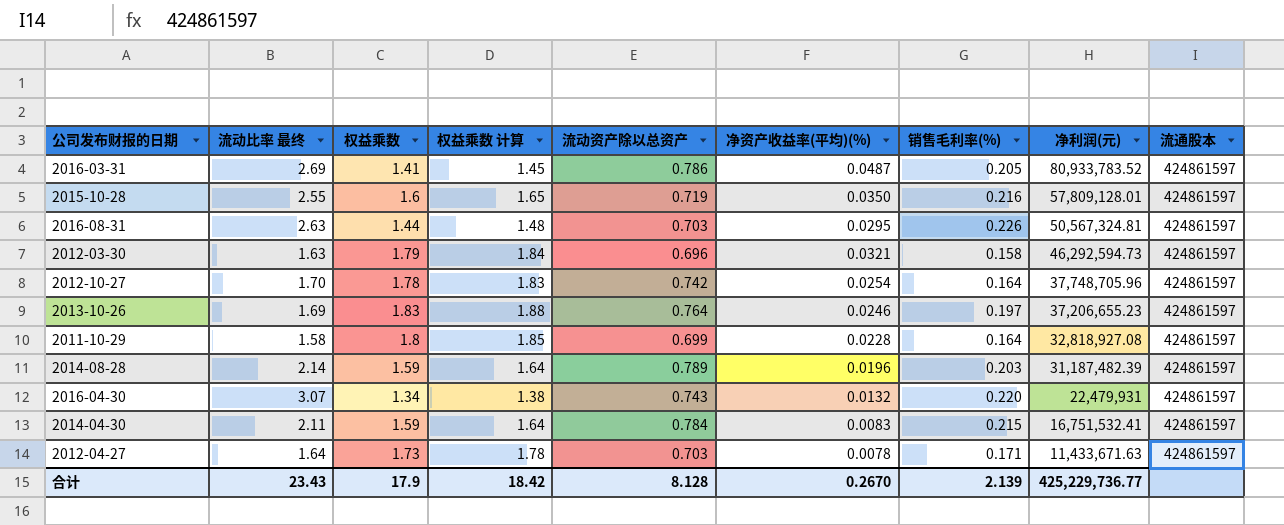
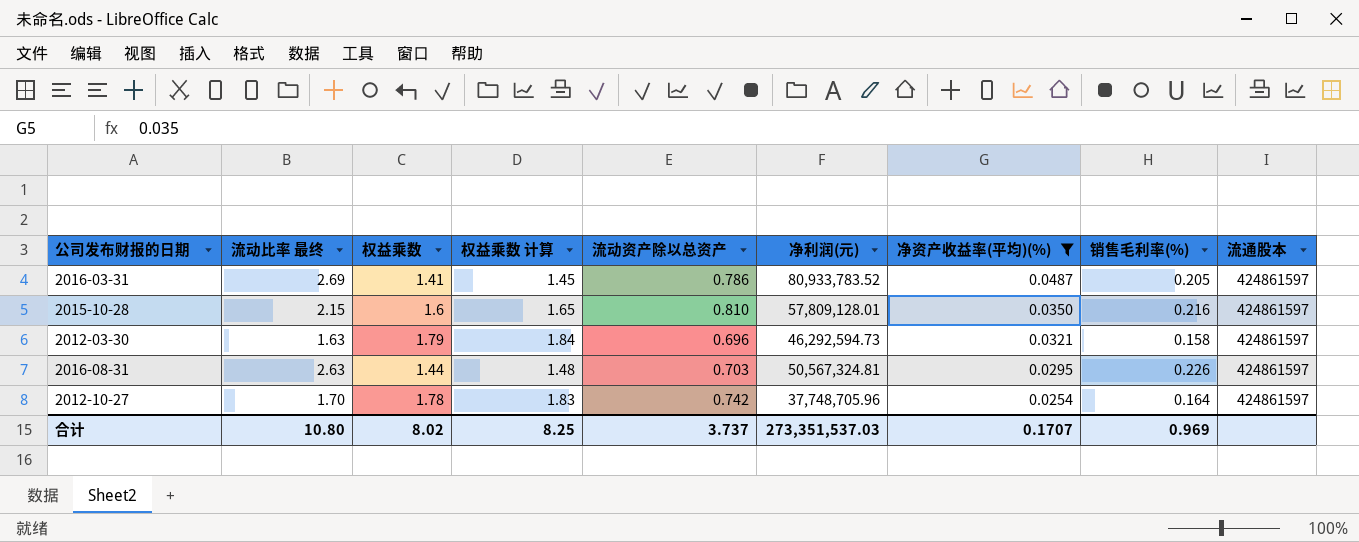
filter: none -> 净资产收益率(平均)(%) >= 0.0254
row order: 净利润(元) descending -> 净资产收益率(平均)(%) descending
column 净利润(元) | position: 8 -> 6
2015-10-28 | 流动比率 最终: 2.55 -> 2.15
2015-10-28 | 流动资产除以总资产: 0.719 -> 0.810
合计 | 流动比率 最终: 23.43 -> 10.80
合计 | 权益乘数: 17.9 -> 8.02
合计 | 权益乘数 计算: 18.42 -> 8.25
合计 | 流动资产除以总资产: 8.128 -> 3.737
合计 | 净利润(元): 425,229,736.77 -> 273,351,537.03
合计 | 净资产收益率(平均)(%): 0.2670 -> 0.1707
合计 | 销售毛利率(%): 2.139 -> 0.969

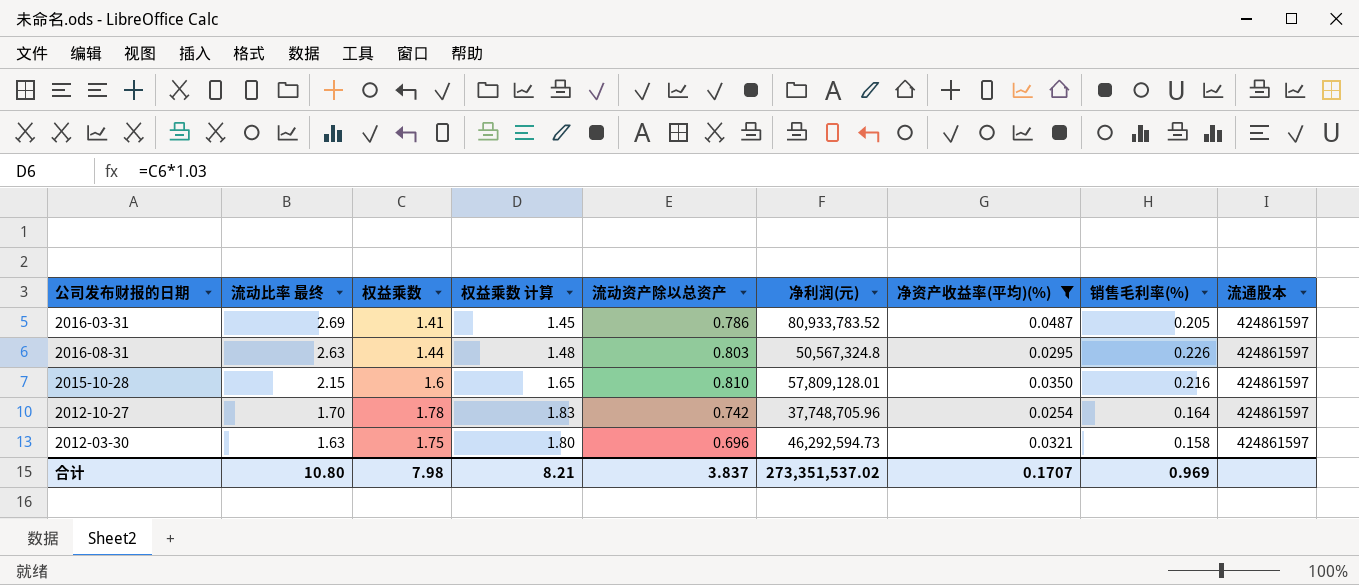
row order: 净资产收益率(平均)(%) descending -> 流动比率 最终 descending
2016-08-31 | 流动资产除以总资产: 0.703 -> 0.803
2016-08-31 | 净利润(元): 50,567,324.81 -> 50,567,324.8
2012-03-30 | 权益乘数: 1.79 -> 1.75
2012-03-30 | 权益乘数 计算: 1.84 -> 1.80
合计 | 权益乘数: 8.02 -> 7.98
合计 | 权益乘数 计算: 8.25 -> 8.21
合计 | 流动资产除以总资产: 3.737 -> 3.837
合计 | 净利润(元): 273,351,537.03 -> 273,351,537.02

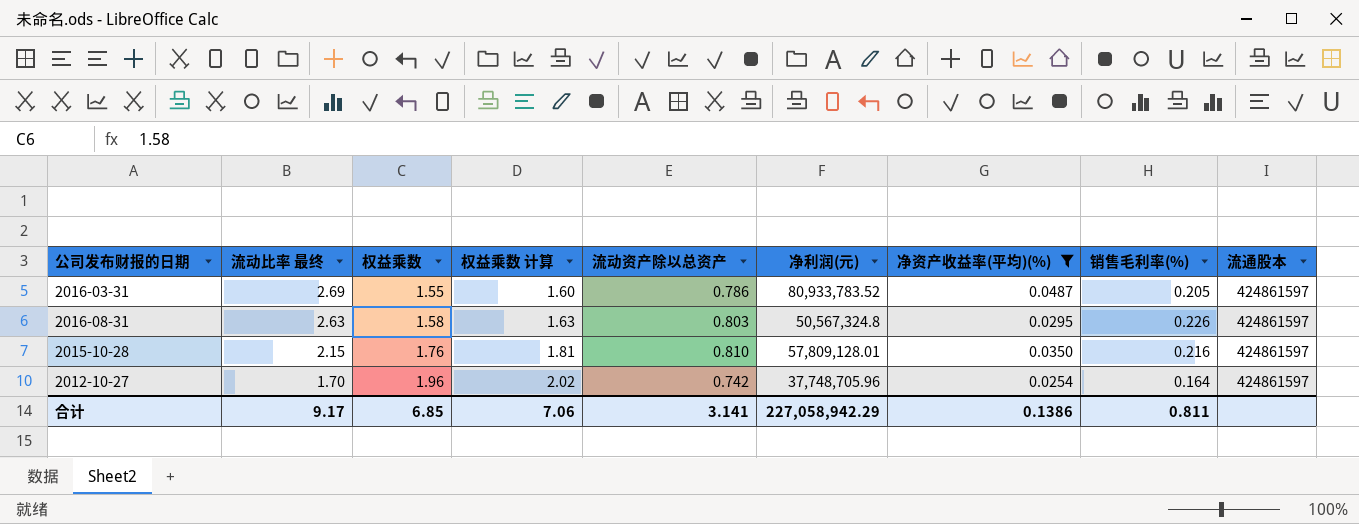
row 2012-03-30: 1.63 | 1.75 | 1.80 | 0.696 | 46,292,594.73 | 0.0321 | 0.158 | 424861597 -> none
2016-03-31 | 权益乘数: 1.41 -> 1.55
2016-03-31 | 权益乘数 计算: 1.45 -> 1.60
2016-08-31 | 权益乘数: 1.44 -> 1.58
2016-08-31 | 权益乘数 计算: 1.48 -> 1.63
2015-10-28 | 权益乘数: 1.6 -> 1.76
2015-10-28 | 权益乘数 计算: 1.65 -> 1.81
2012-10-27 | 权益乘数: 1.78 -> 1.96
2012-10-27 | 权益乘数 计算: 1.83 -> 2.02
合计 | 流动比率 最终: 10.80 -> 9.17
合计 | 权益乘数: 7.98 -> 6.85
合计 | 权益乘数 计算: 8.21 -> 7.06
合计 | 流动资产除以总资产: 3.837 -> 3.141
合计 | 净利润(元): 273,351,537.02 -> 227,058,942.29
合计 | 净资产收益率(平均)(%): 0.1707 -> 0.1386
合计 | 销售毛利率(%): 0.969 -> 0.811

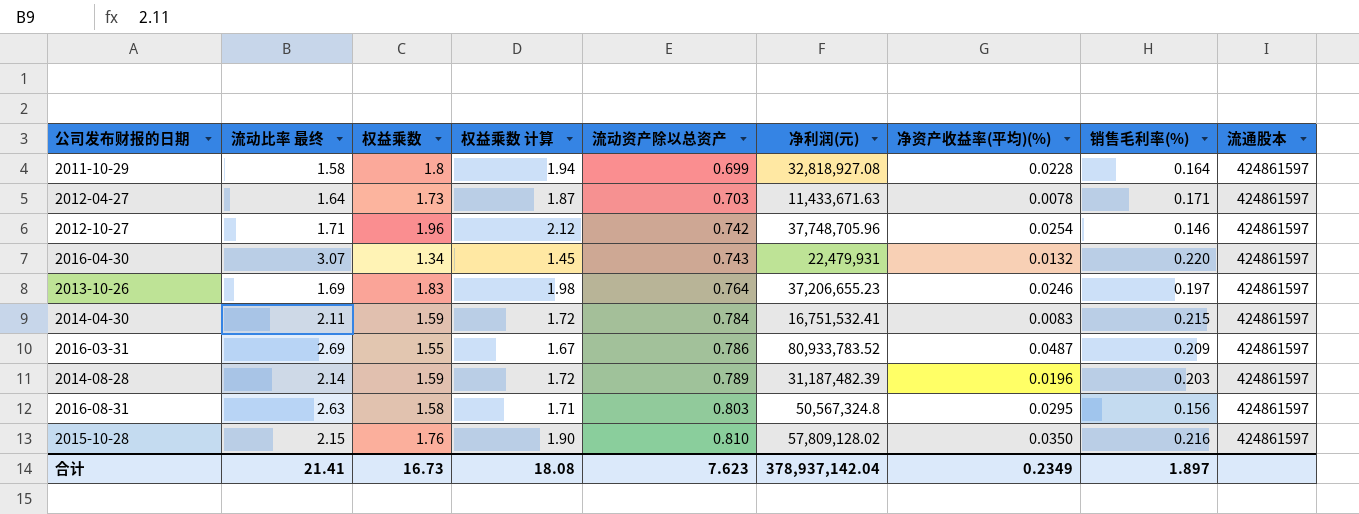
filter: 净资产收益率(平均)(%) >= 0.0254 -> none
row order: 流动比率 最终 descending -> 流动资产除以总资产 ascending
column 权益乘数 计算 | formula: [权益乘数] * 1.03 -> [权益乘数] * 1.08
2012-10-27 | 流动比率 最终: 1.70 -> 1.71
2012-10-27 | 销售毛利率(%): 0.164 -> 0.146
2016-03-31 | 销售毛利率(%): 0.205 -> 0.209
2016-08-31 | 销售毛利率(%): 0.226 -> 0.156
2015-10-28 | 净利润(元): 57,809,128.01 -> 57,809,128.02
合计 | 流动比率 最终: 9.17 -> 21.41
合计 | 权益乘数: 6.85 -> 16.73
合计 | 权益乘数 计算: 7.06 -> 18.08
合计 | 流动资产除以总资产: 3.141 -> 7.623
合计 | 净利润(元): 227,058,942.29 -> 378,937,142.04
合计 | 净资产收益率(平均)(%): 0.1386 -> 0.2349
合计 | 销售毛利率(%): 0.811 -> 1.897

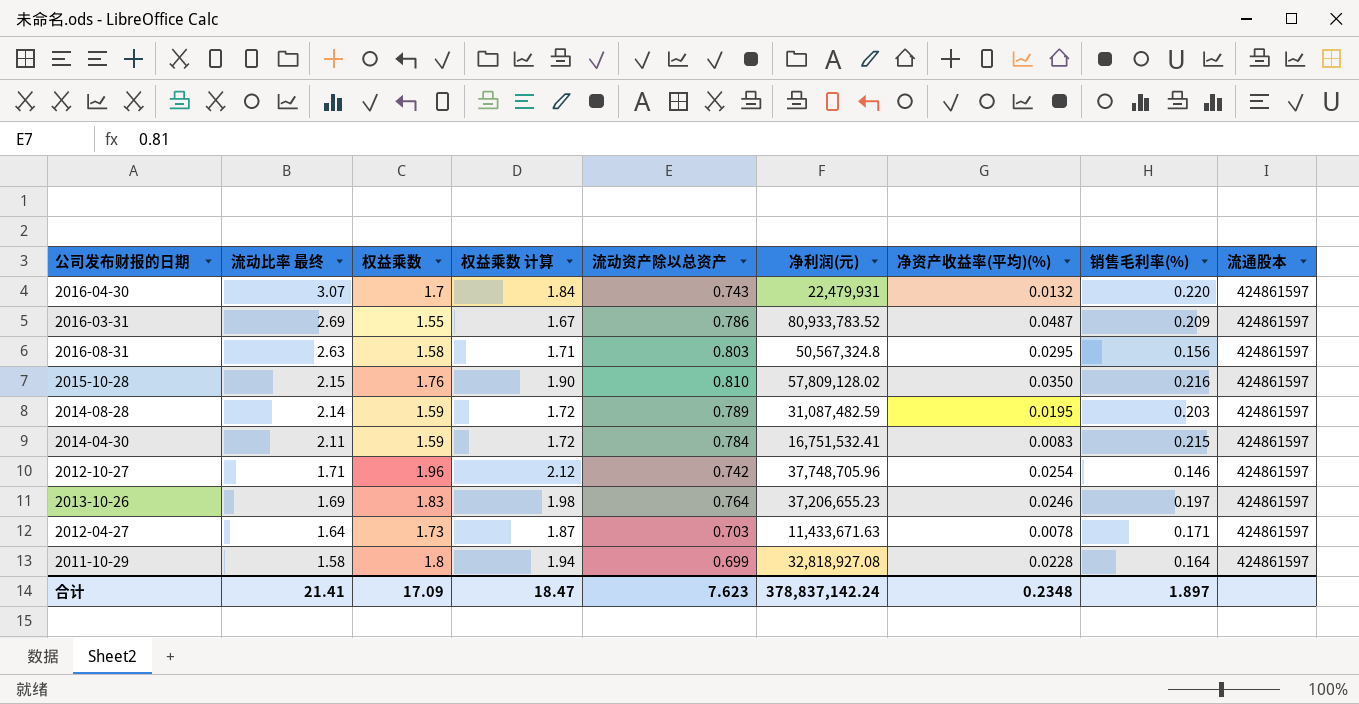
row order: 流动资产除以总资产 ascending -> 流动比率 最终 descending
2016-04-30 | 权益乘数: 1.34 -> 1.7
2016-04-30 | 权益乘数 计算: 1.45 -> 1.84
2014-08-28 | 净利润(元): 31,187,482.39 -> 31,087,482.59
2014-08-28 | 净资产收益率(平均)(%): 0.0196 -> 0.0195
合计 | 权益乘数: 16.73 -> 17.09
合计 | 权益乘数 计算: 18.08 -> 18.47
合计 | 净利润(元): 378,937,142.04 -> 378,837,142.24
合计 | 净资产收益率(平均)(%): 0.2349 -> 0.2348

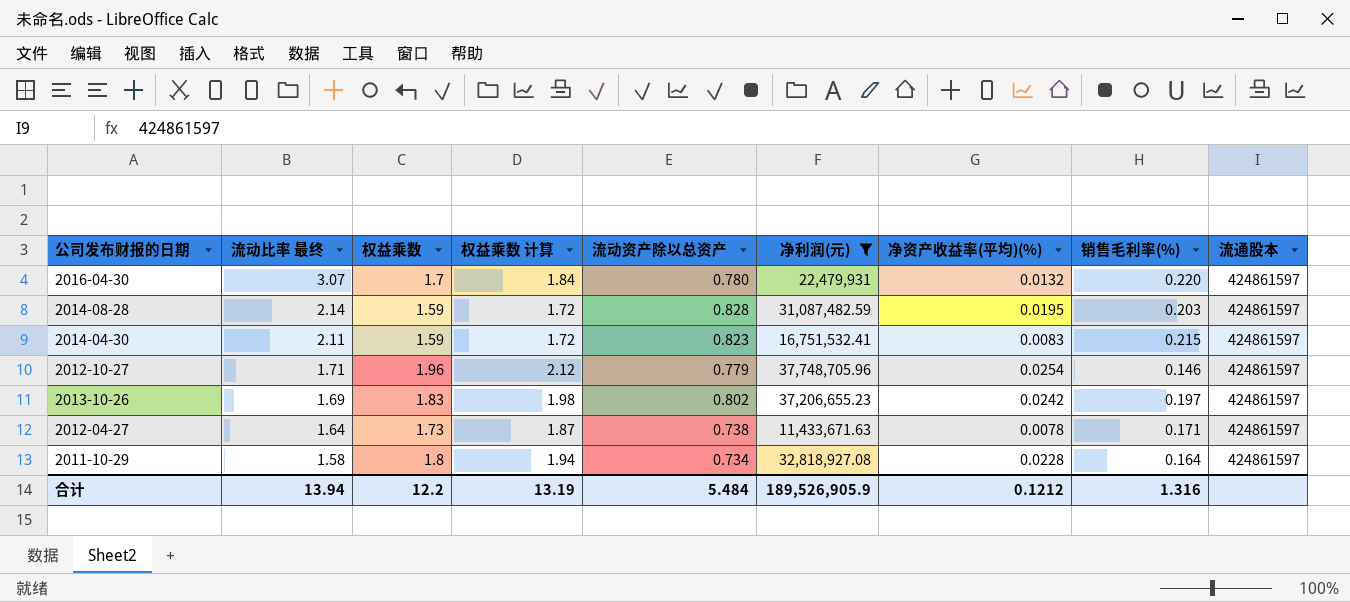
filter: none -> 净利润(元) <= 37,748,705.96
2016-04-30 | 流动资产除以总资产: 0.743 -> 0.780
2014-08-28 | 流动资产除以总资产: 0.789 -> 0.828
2014-04-30 | 流动资产除以总资产: 0.784 -> 0.823
2012-10-27 | 流动资产除以总资产: 0.742 -> 0.779
2013-10-26 | 流动资产除以总资产: 0.764 -> 0.802
2013-10-26 | 净资产收益率(平均)(%): 0.0246 -> 0.0242
2012-04-27 | 流动资产除以总资产: 0.703 -> 0.738
2011-10-29 | 流动资产除以总资产: 0.699 -> 0.734
合计 | 流动比率 最终: 21.41 -> 13.94
合计 | 权益乘数: 17.09 -> 12.2
合计 | 权益乘数 计算: 18.47 -> 13.19
合计 | 流动资产除以总资产: 7.623 -> 5.484
合计 | 净利润(元): 378,837,142.24 -> 189,526,905.9
合计 | 净资产收益率(平均)(%): 0.2348 -> 0.1212
合计 | 销售毛利率(%): 1.897 -> 1.316

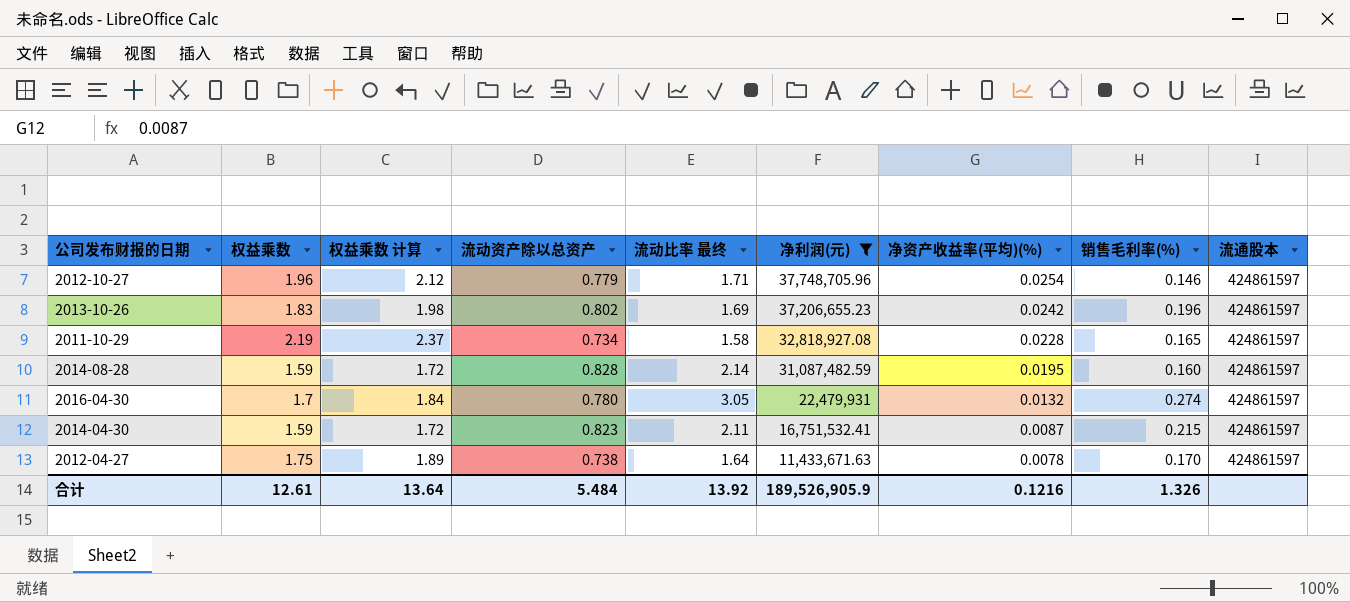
row order: 流动比率 最终 descending -> 净利润(元) descending
column 流动比率 最终 | position: 2 -> 5
2013-10-26 | 销售毛利率(%): 0.197 -> 0.196
2011-10-29 | 权益乘数: 1.8 -> 2.19
2011-10-29 | 权益乘数 计算: 1.94 -> 2.37
2011-10-29 | 销售毛利率(%): 0.164 -> 0.165
2014-08-28 | 销售毛利率(%): 0.203 -> 0.160
2016-04-30 | 流动比率 最终: 3.07 -> 3.05
2016-04-30 | 销售毛利率(%): 0.220 -> 0.274
2014-04-30 | 净资产收益率(平均)(%): 0.0083 -> 0.0087
2012-04-27 | 权益乘数: 1.73 -> 1.75
2012-04-27 | 权益乘数 计算: 1.87 -> 1.89
2012-04-27 | 销售毛利率(%): 0.171 -> 0.170
合计 | 权益乘数: 12.2 -> 12.61
合计 | 权益乘数 计算: 13.19 -> 13.64
合计 | 流动比率 最终: 13.94 -> 13.92
合计 | 净资产收益率(平均)(%): 0.1212 -> 0.1216
合计 | 销售毛利率(%): 1.316 -> 1.326

